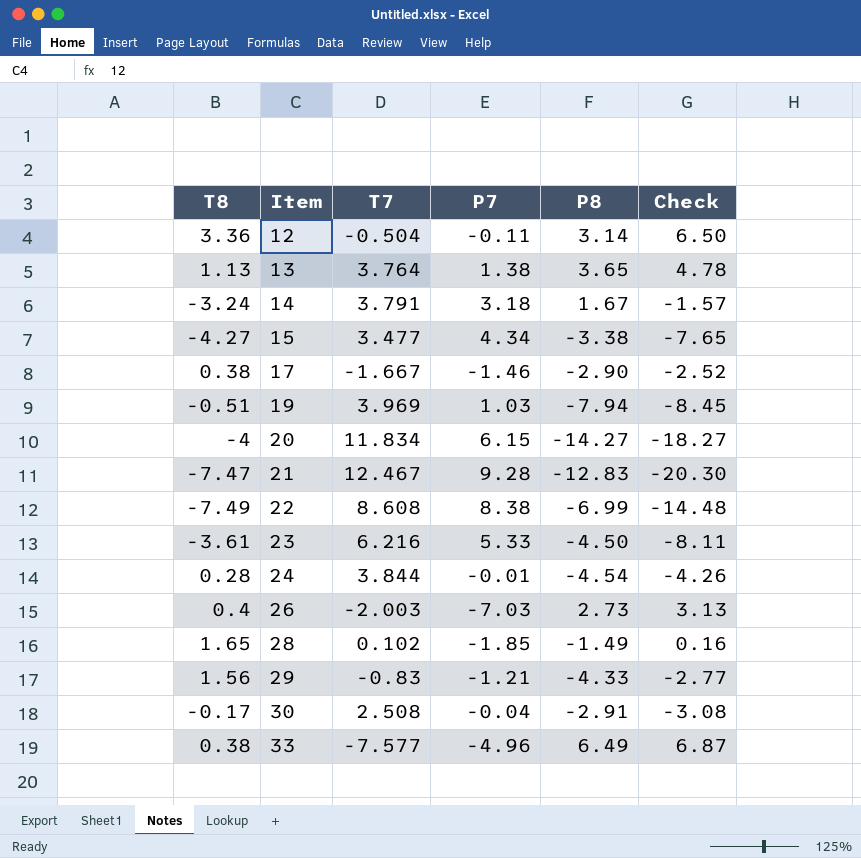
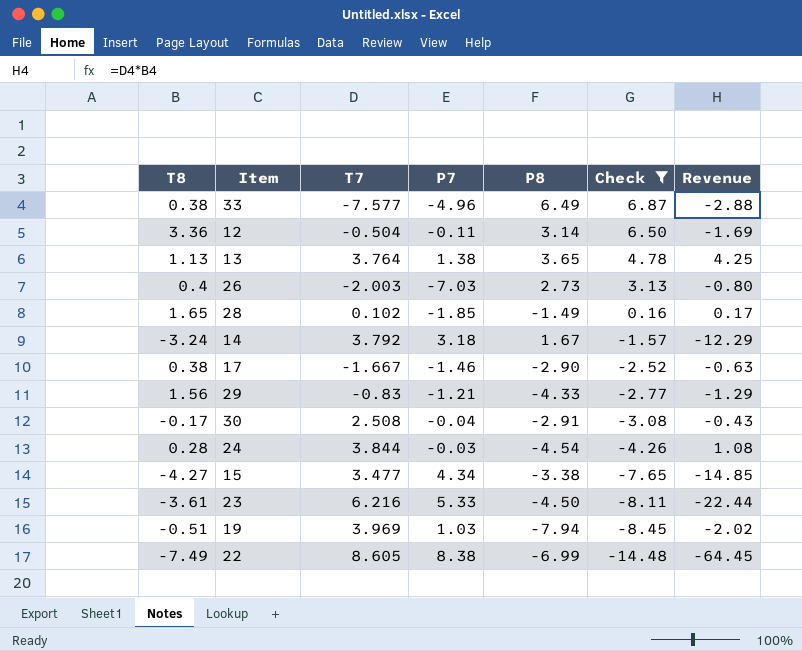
filter: none -> Check >= -14.48
row order: Item ascending -> Check descending
column Revenue | formula: none -> [T8] * [T7]
14 | T7: 3.791 -> 3.792
24 | P7: -0.01 -> -0.03
22 | T7: 8.608 -> 8.605

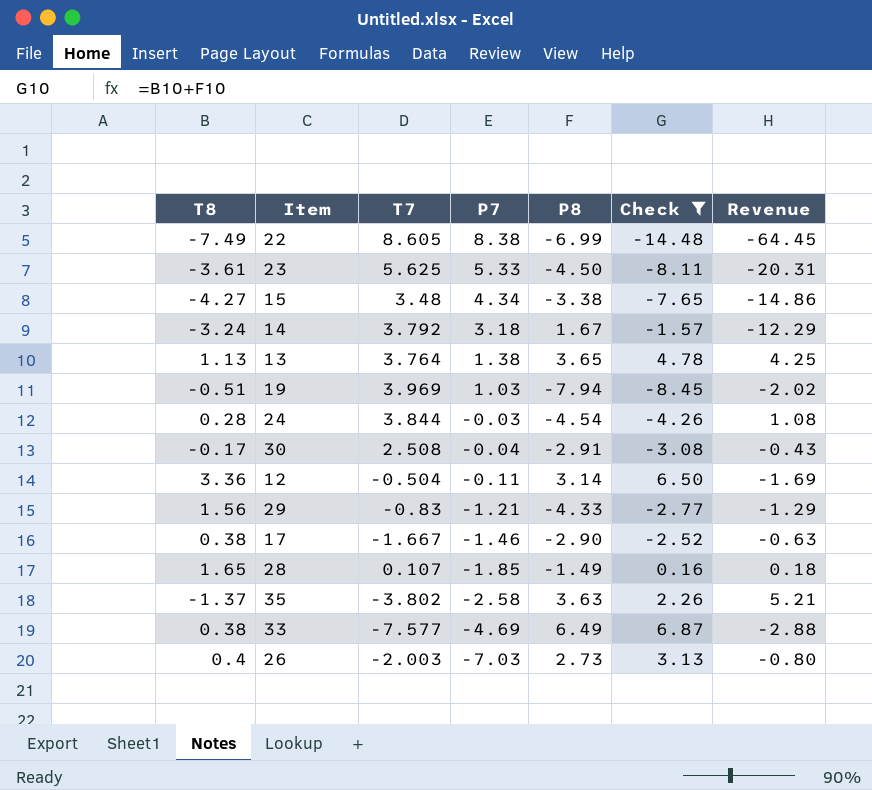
row order: Check descending -> P7 descending
23 | T7: 6.216 -> 5.625
23 | Revenue: -22.44 -> -20.31
15 | T7: 3.477 -> 3.48
15 | Revenue: -14.85 -> -14.86
28 | T7: 0.102 -> 0.107
28 | Revenue: 0.17 -> 0.18
row 35: none -> -1.37 | -3.802 | -2.58 | 3.63 | 2.26 | 5.21
33 | P7: -4.96 -> -4.69

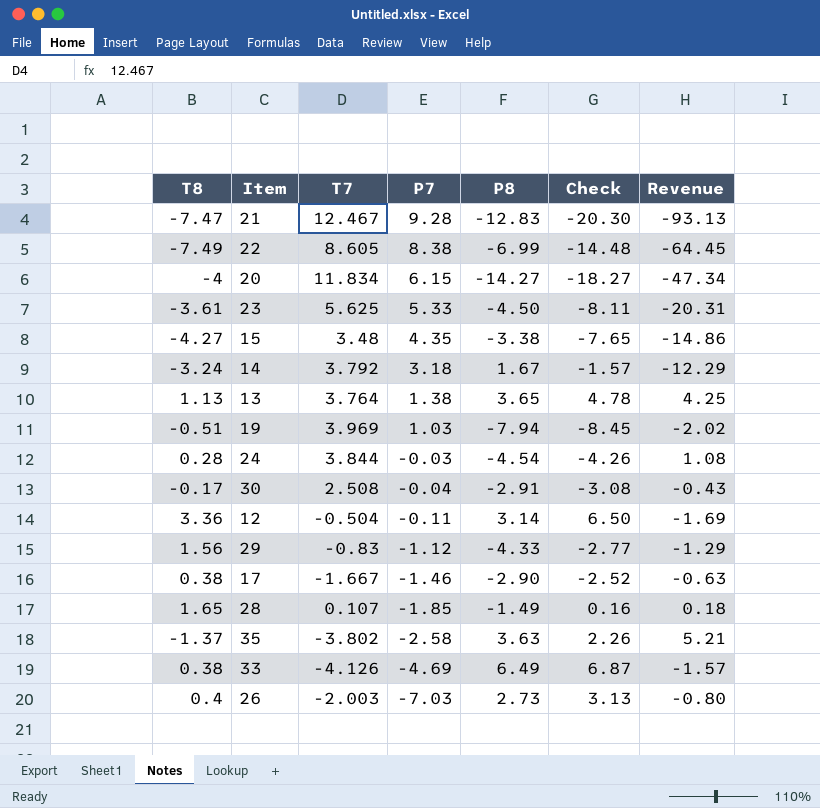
filter: Check >= -14.48 -> none
15 | P7: 4.34 -> 4.35
29 | P7: -1.21 -> -1.12
33 | T7: -7.577 -> -4.126
33 | Revenue: -2.88 -> -1.57

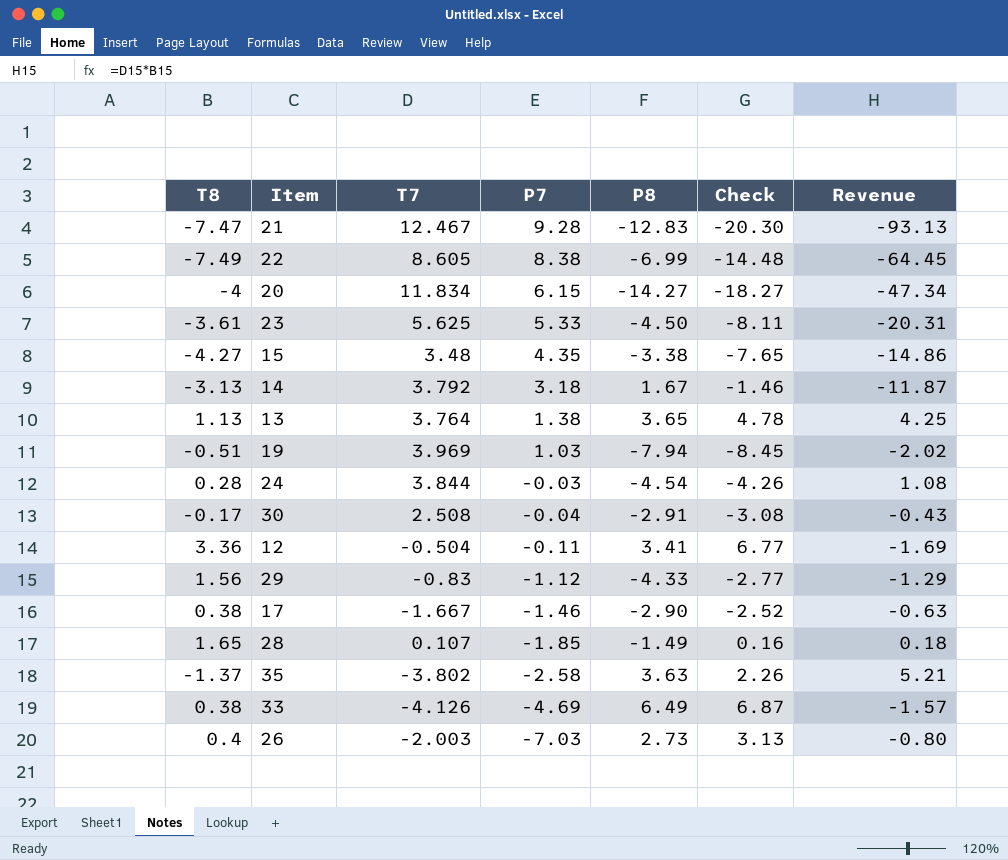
14 | T8: -3.24 -> -3.13
14 | Check: -1.57 -> -1.46
14 | Revenue: -12.29 -> -11.87
12 | P8: 3.14 -> 3.41
12 | Check: 6.50 -> 6.77

